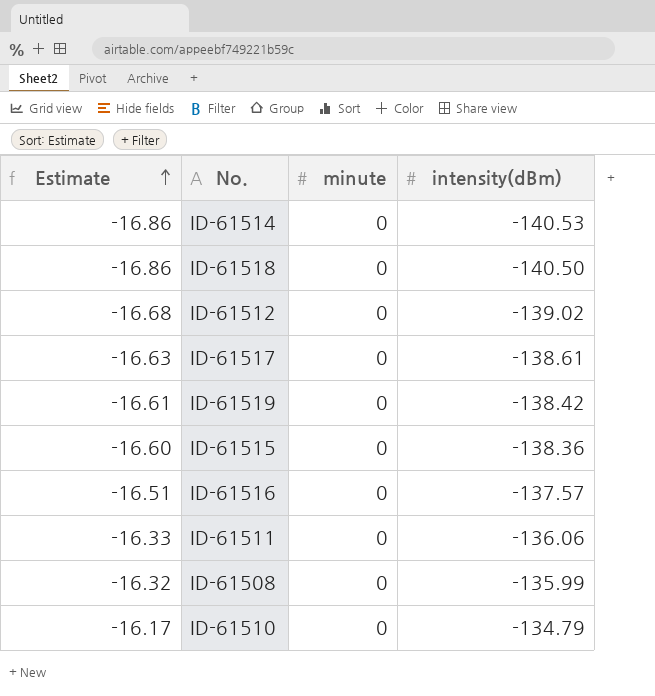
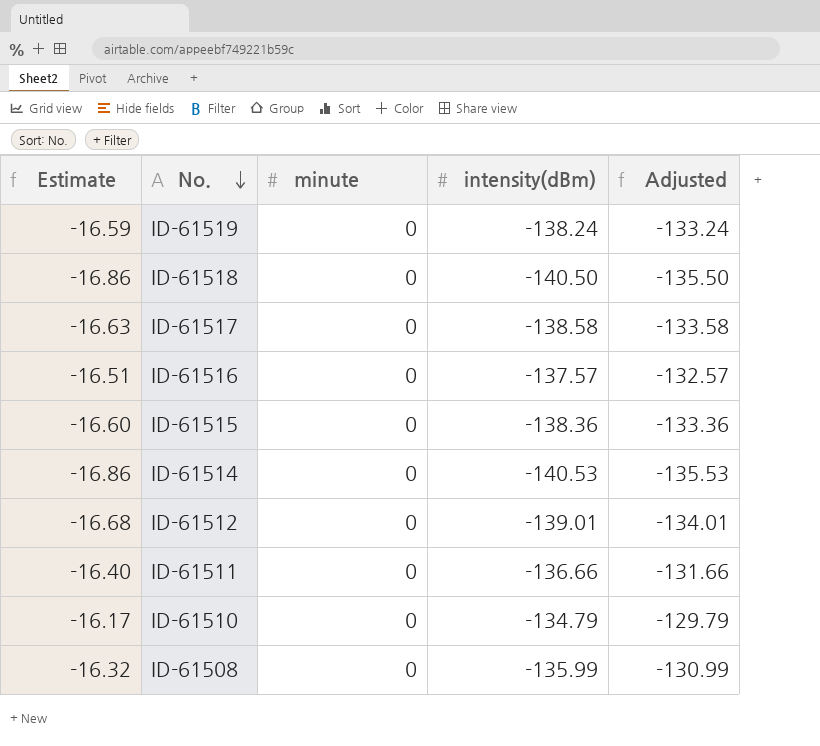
row order: Estimate ascending -> No. descending
column Adjusted | formula: none -> [intensity(dBm)] + 5
ID-61519 | Estimate: -16.61 -> -16.59
ID-61519 | intensity(dBm): -138.42 -> -138.24
ID-61517 | intensity(dBm): -138.61 -> -138.58
ID-61512 | intensity(dBm): -139.02 -> -139.01
ID-61511 | Estimate: -16.33 -> -16.40
ID-61511 | intensity(dBm): -136.06 -> -136.66

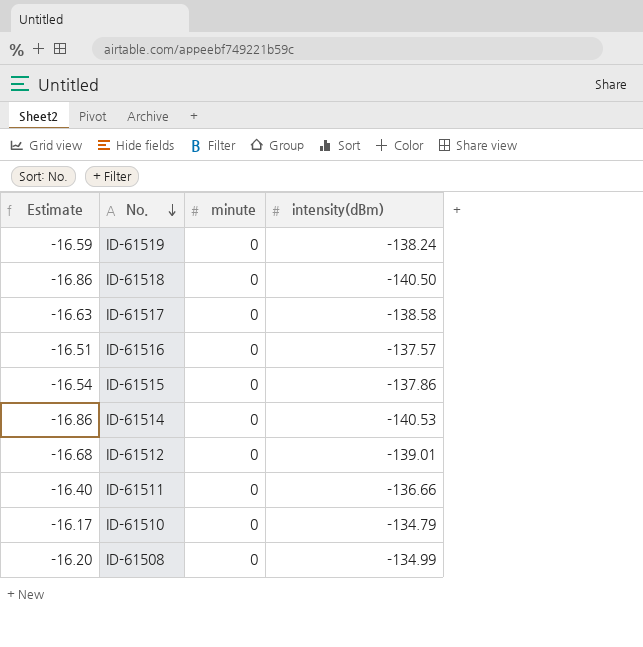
column Adjusted | formula: [intensity(dBm)] + 5 -> none
ID-61515 | Estimate: -16.60 -> -16.54
ID-61515 | intensity(dBm): -138.36 -> -137.86
ID-61508 | Estimate: -16.32 -> -16.20
ID-61508 | intensity(dBm): -135.99 -> -134.99

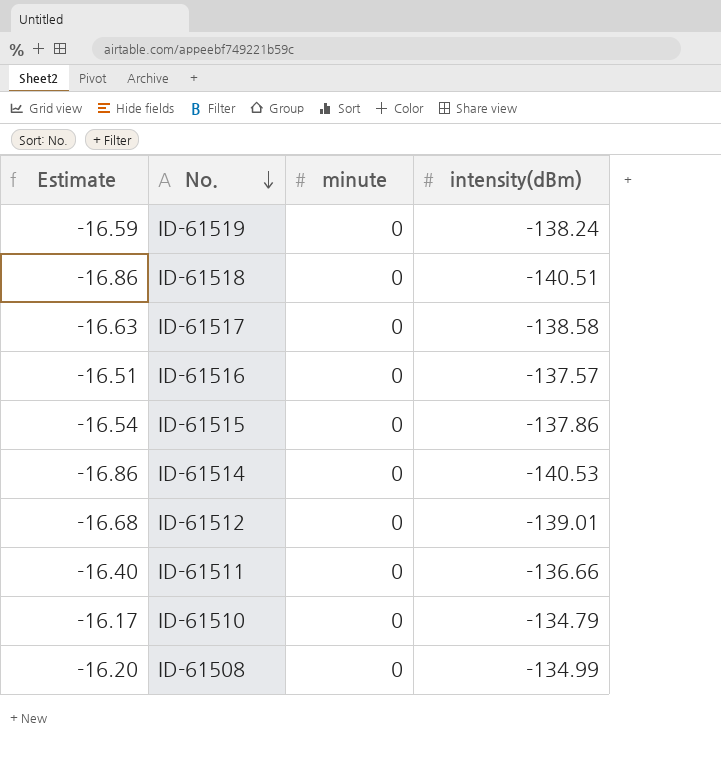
ID-61518 | intensity(dBm): -140.50 -> -140.51

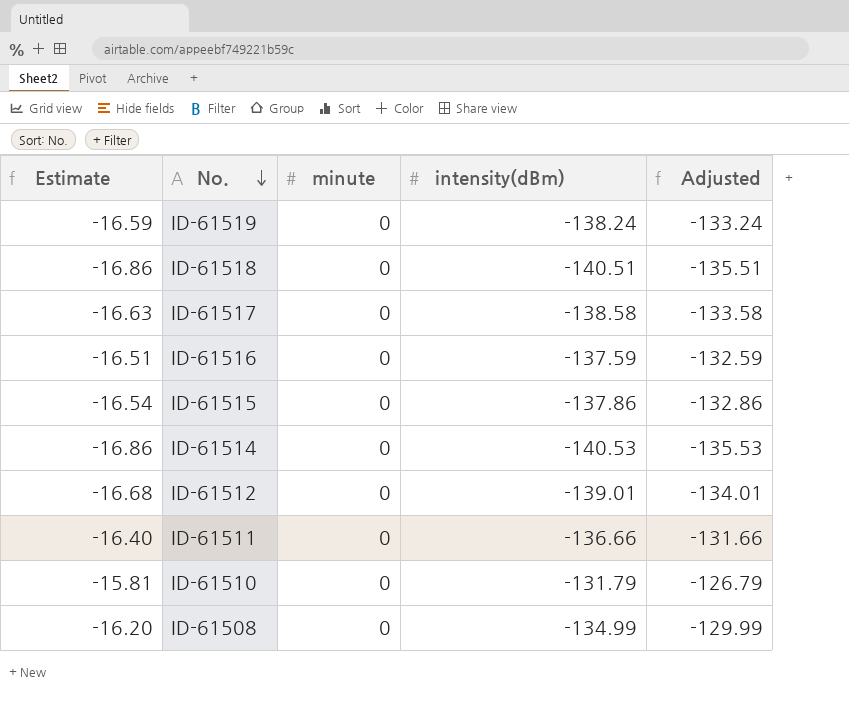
column Adjusted | formula: none -> [intensity(dBm)] + 5
ID-61516 | intensity(dBm): -137.57 -> -137.59
ID-61510 | Estimate: -16.17 -> -15.81
ID-61510 | intensity(dBm): -134.79 -> -131.79

